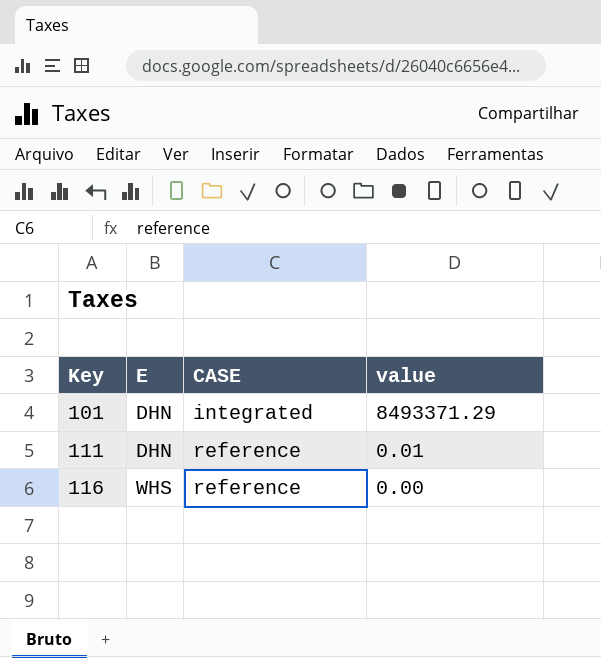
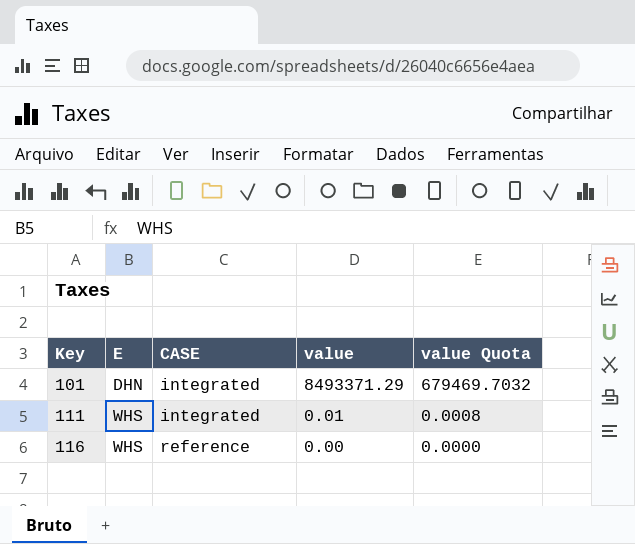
column value Quota | formula: none -> [value] * 0.08
111 | E: DHN -> WHS
111 | CASE: reference -> integrated

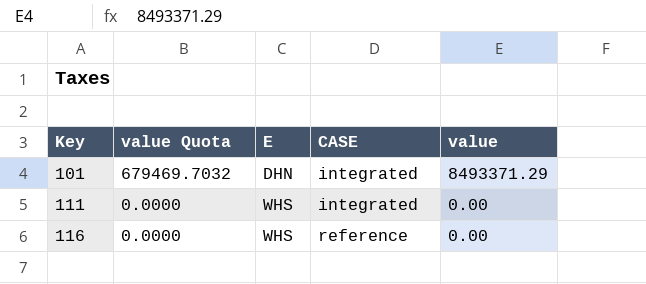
column value Quota | position: 5 -> 2
111 | value Quota: 0.0008 -> 0.0000
111 | value: 0.01 -> 0.00

